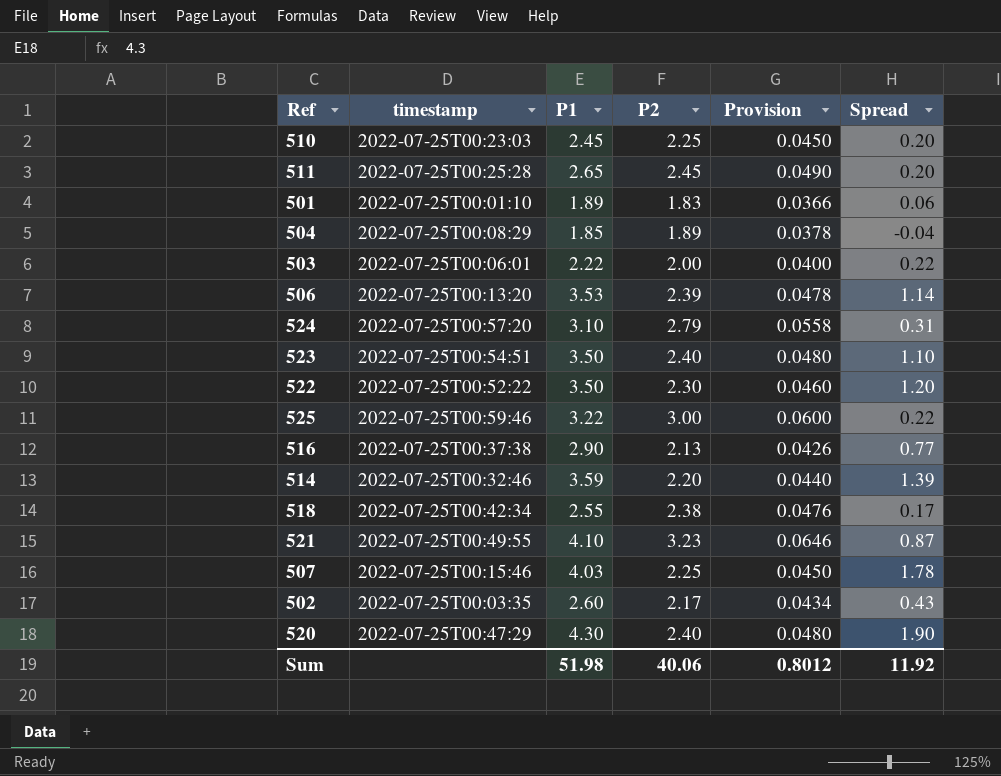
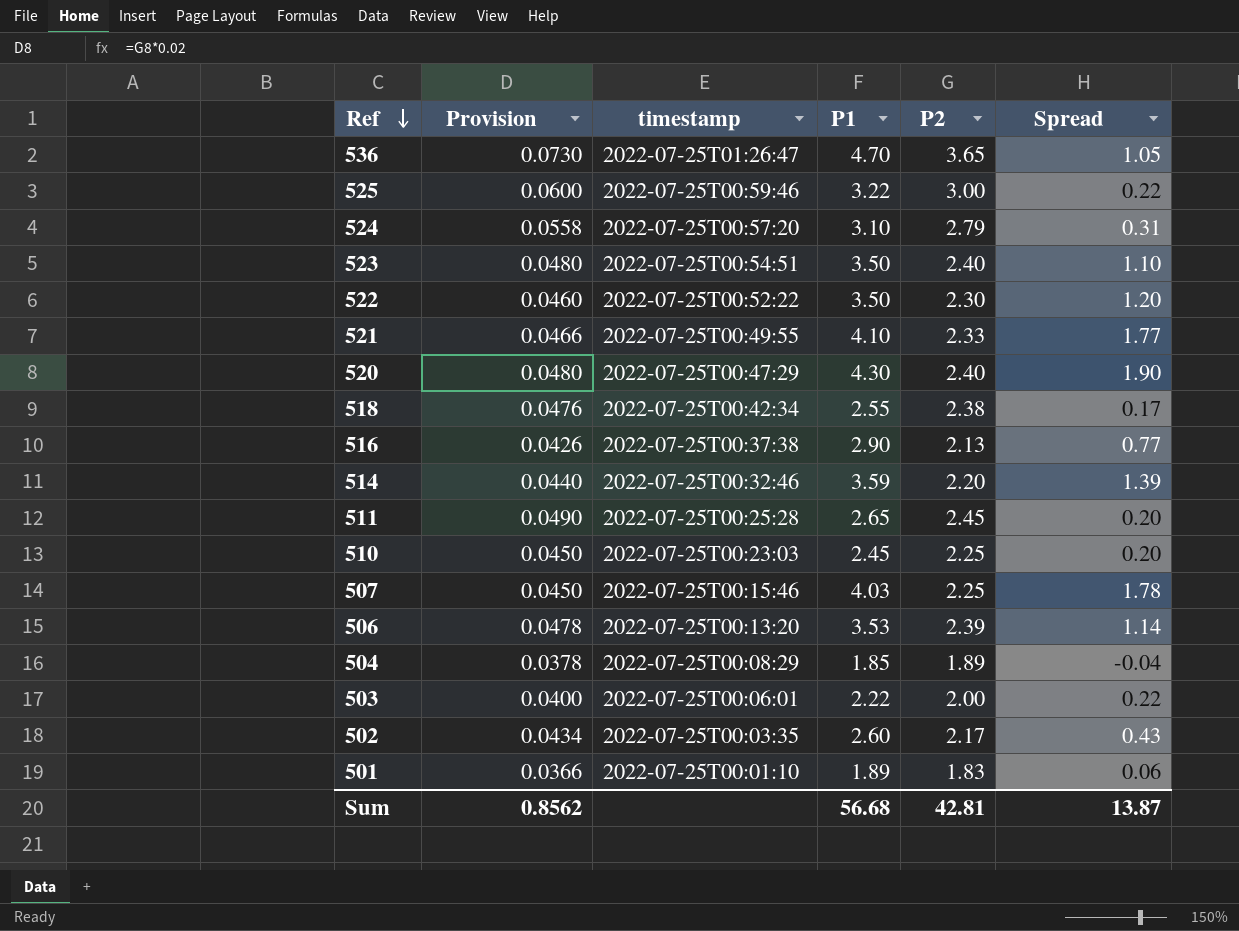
row order: none -> Ref descending
column Provision | position: 5 -> 2
row 536: none -> 0.0730 | 2022-07-25T01:26:47 | 4.70 | 3.65 | 1.05
521 | Provision: 0.0646 -> 0.0466
521 | P2: 3.23 -> 2.33
521 | Spread: 0.87 -> 1.77
Sum | Provision: 0.8012 -> 0.8562
Sum | P1: 51.98 -> 56.68
Sum | P2: 40.06 -> 42.81
Sum | Spread: 11.92 -> 13.87

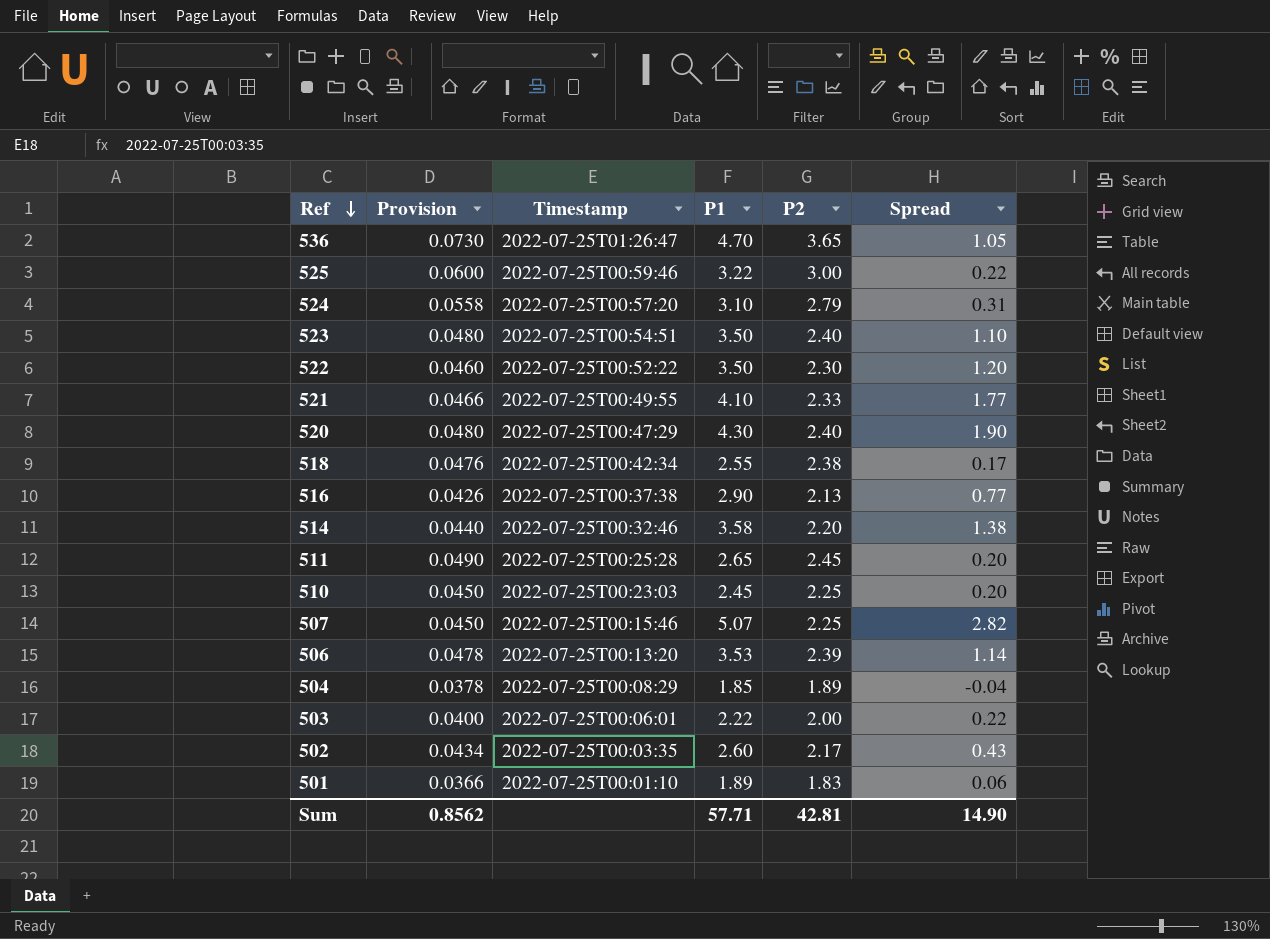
column name: timestamp -> Timestamp
514 | P1: 3.59 -> 3.58
514 | Spread: 1.39 -> 1.38
507 | P1: 4.03 -> 5.07
507 | Spread: 1.78 -> 2.82
Sum | P1: 56.68 -> 57.71
Sum | Spread: 13.87 -> 14.90

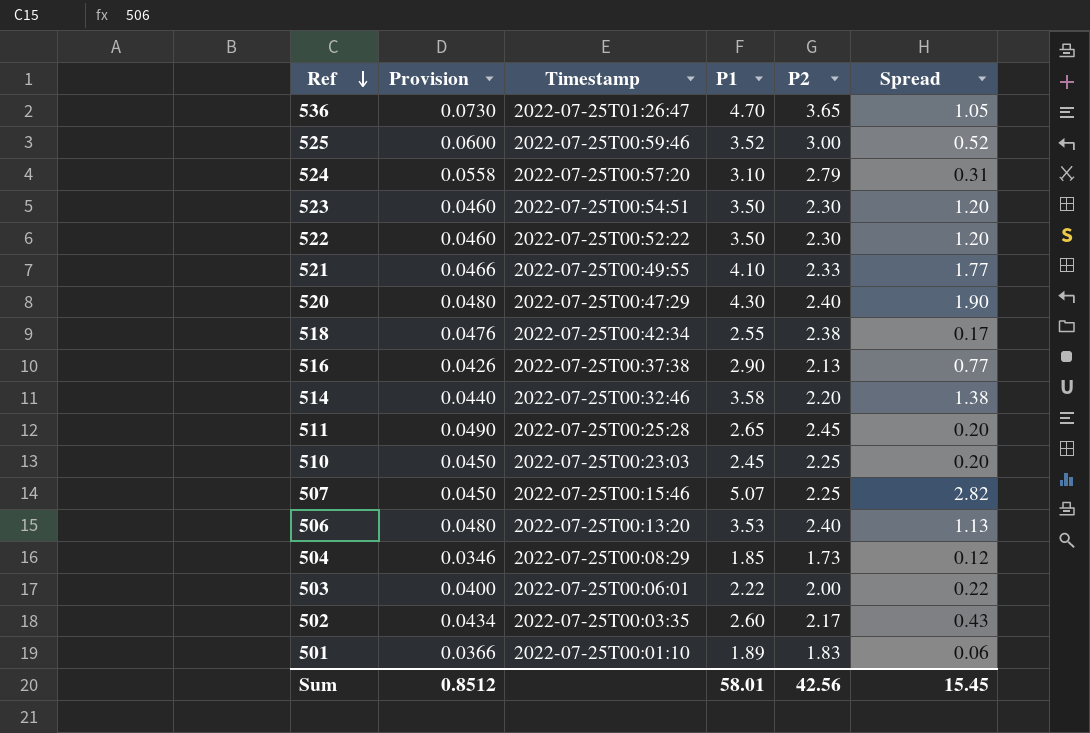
525 | P1: 3.22 -> 3.52
525 | Spread: 0.22 -> 0.52
523 | Provision: 0.0480 -> 0.0460
523 | P2: 2.40 -> 2.30
523 | Spread: 1.10 -> 1.20
506 | Provision: 0.0478 -> 0.0480
506 | P2: 2.39 -> 2.40
506 | Spread: 1.14 -> 1.13
504 | Provision: 0.0378 -> 0.0346
504 | P2: 1.89 -> 1.73
504 | Spread: -0.04 -> 0.12
Sum | Provision: 0.8562 -> 0.8512
Sum | P1: 57.71 -> 58.01
Sum | P2: 42.81 -> 42.56
Sum | Spread: 14.90 -> 15.45

